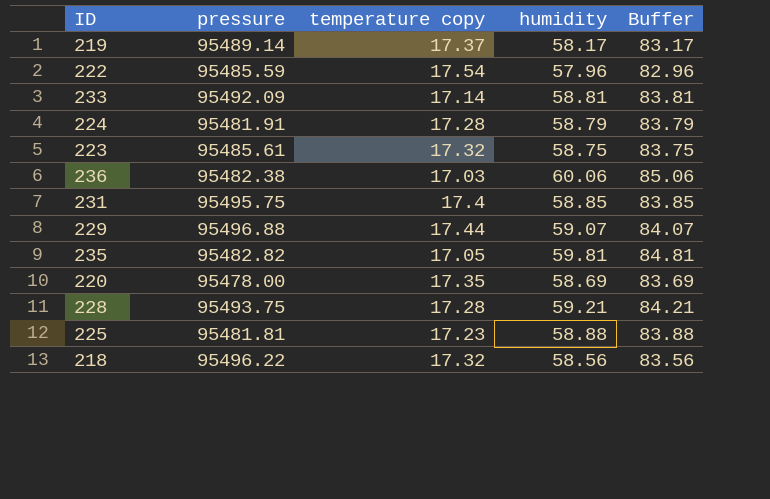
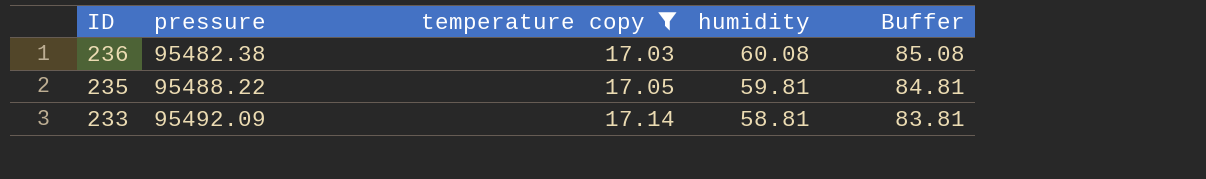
filter: none -> temperature copy <= 17.14
row order: none -> ID descending
236 | humidity: 60.06 -> 60.08
236 | Buffer: 85.06 -> 85.08
235 | pressure: 95482.82 -> 95488.22

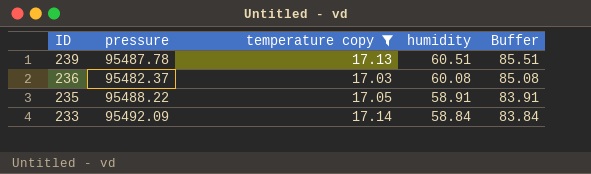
row 239: none -> 95487.78 | 17.13 | 60.51 | 85.51
236 | pressure: 95482.38 -> 95482.37
235 | humidity: 59.81 -> 58.91
235 | Buffer: 84.81 -> 83.91
233 | humidity: 58.81 -> 58.84
233 | Buffer: 83.81 -> 83.84

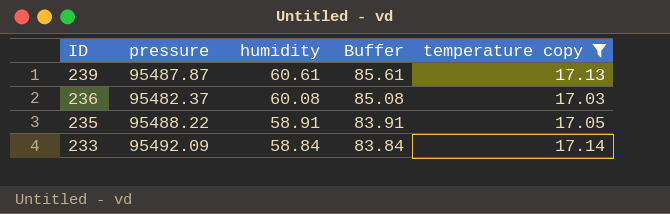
column temperature copy | position: 3 -> 5
239 | pressure: 95487.78 -> 95487.87
239 | humidity: 60.51 -> 60.61
239 | Buffer: 85.51 -> 85.61

